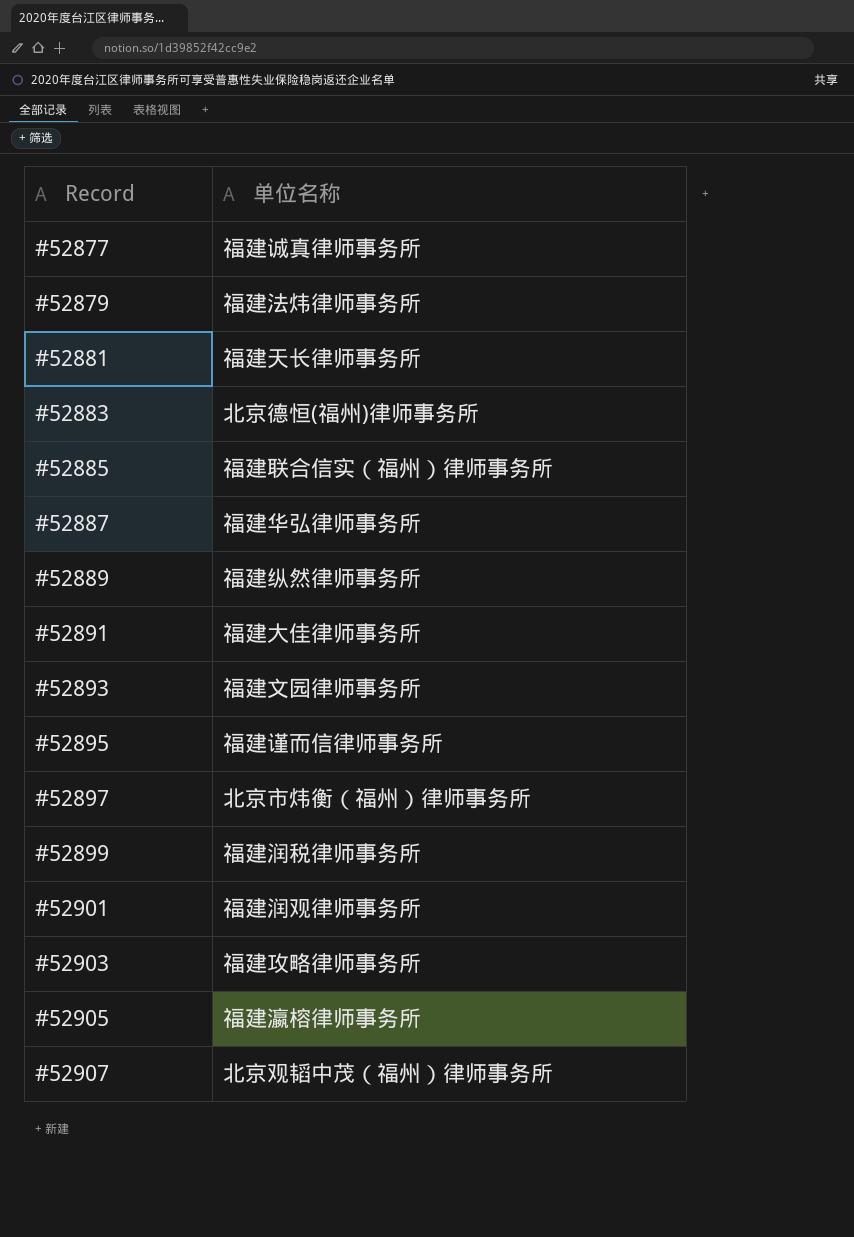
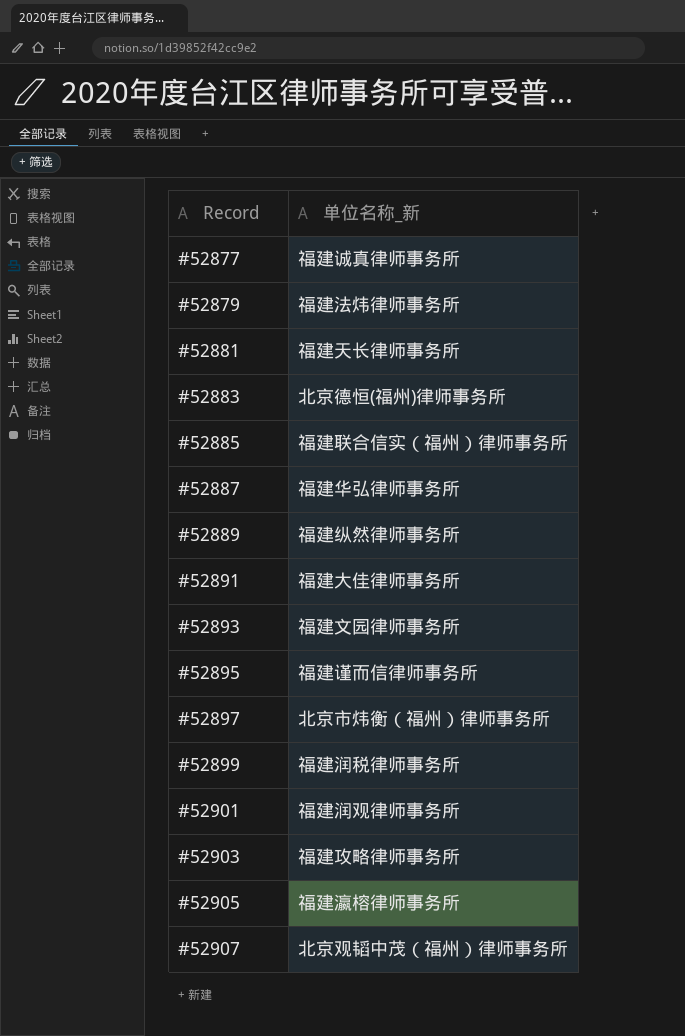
column name: 单位名称 -> 单位名称_新

